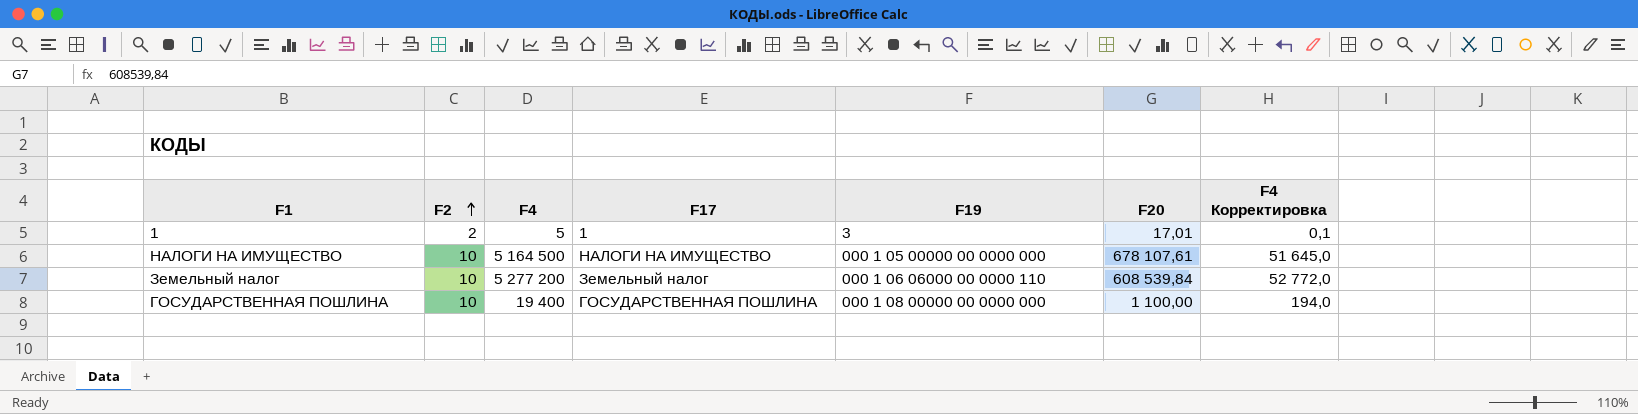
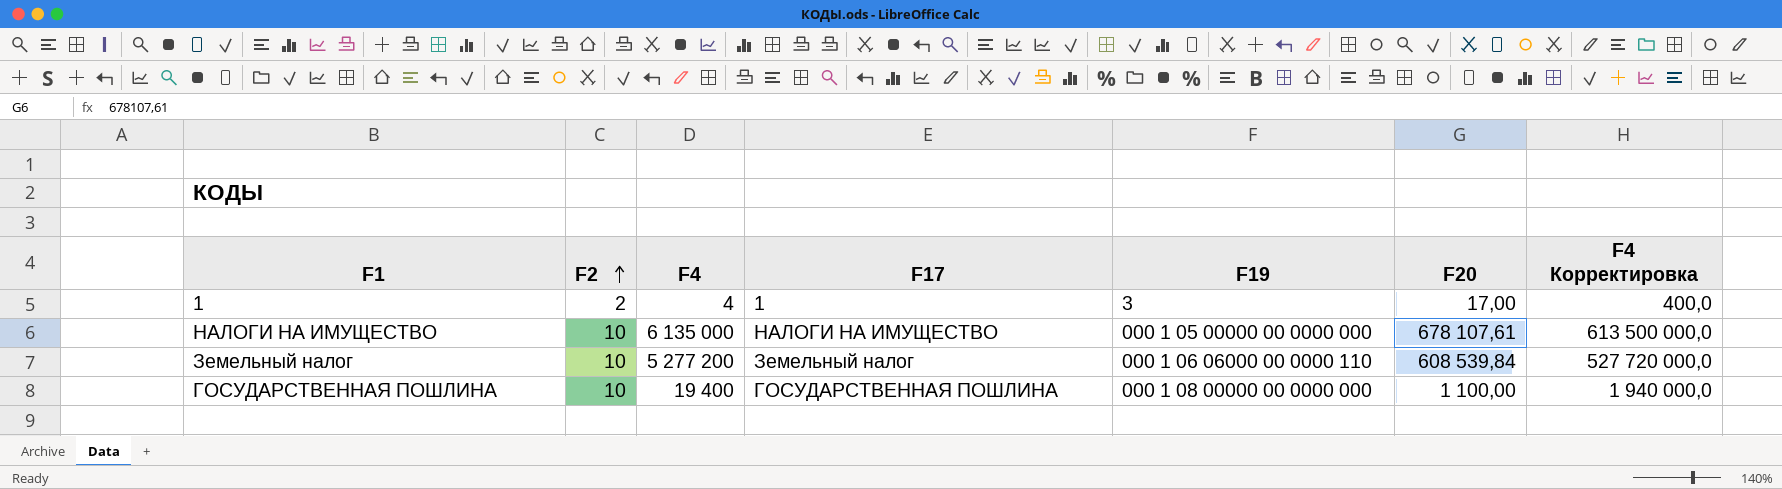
column F4 Корректировка | formula: [F4] * 0,01 -> [F4] * 100
1 | F4: 5 -> 4
1 | F20: 17,01 -> 17,00
НАЛОГИ НА ИМУЩЕСТВО | F4: 5 164 500 -> 6 135 000

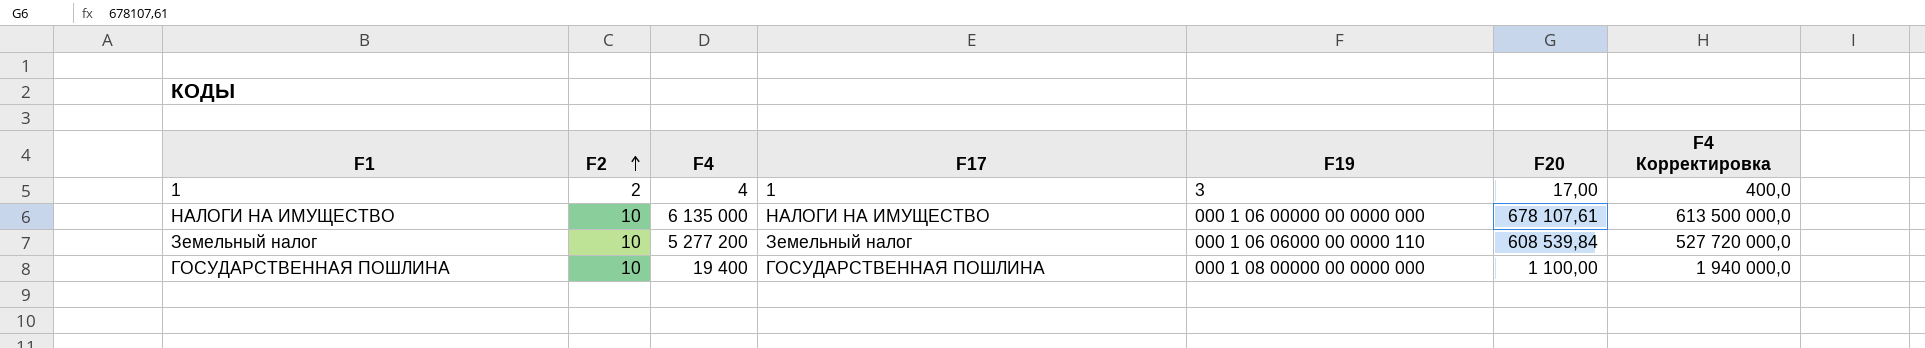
НАЛОГИ НА ИМУЩЕСТВО | F19: 000 1 05 00000 00 0000 000 -> 000 1 06 00000 00 0000 000

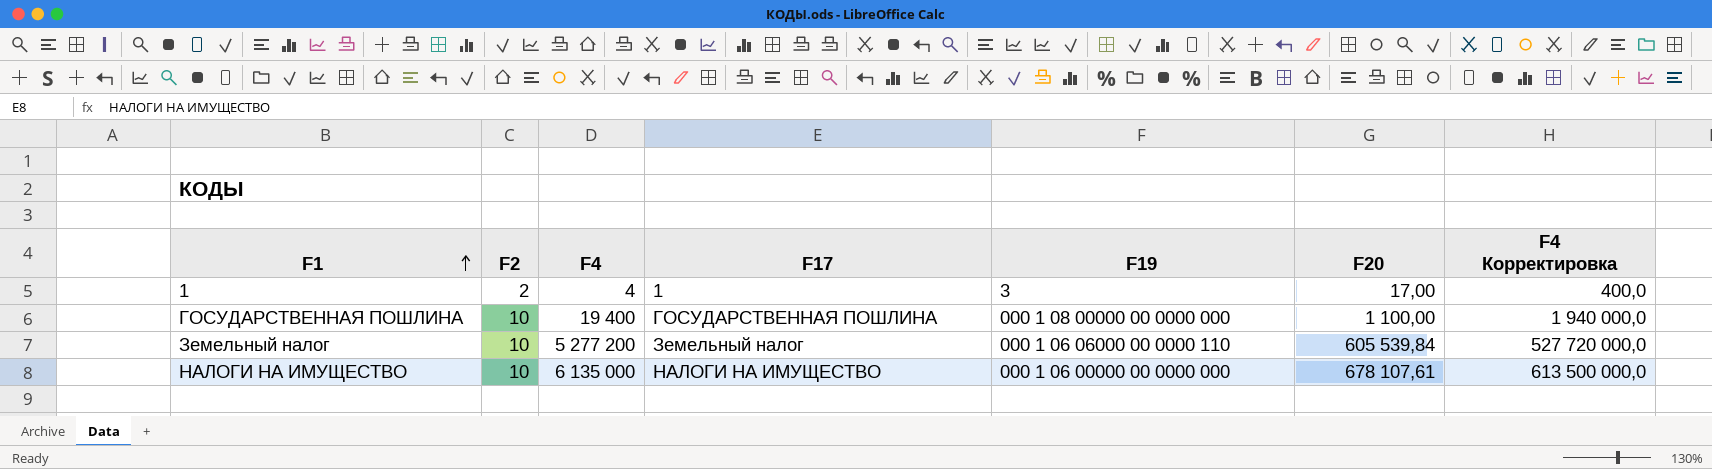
row order: F2 ascending -> F1 ascending
Земельный налог | F20: 608 539,84 -> 605 539,84

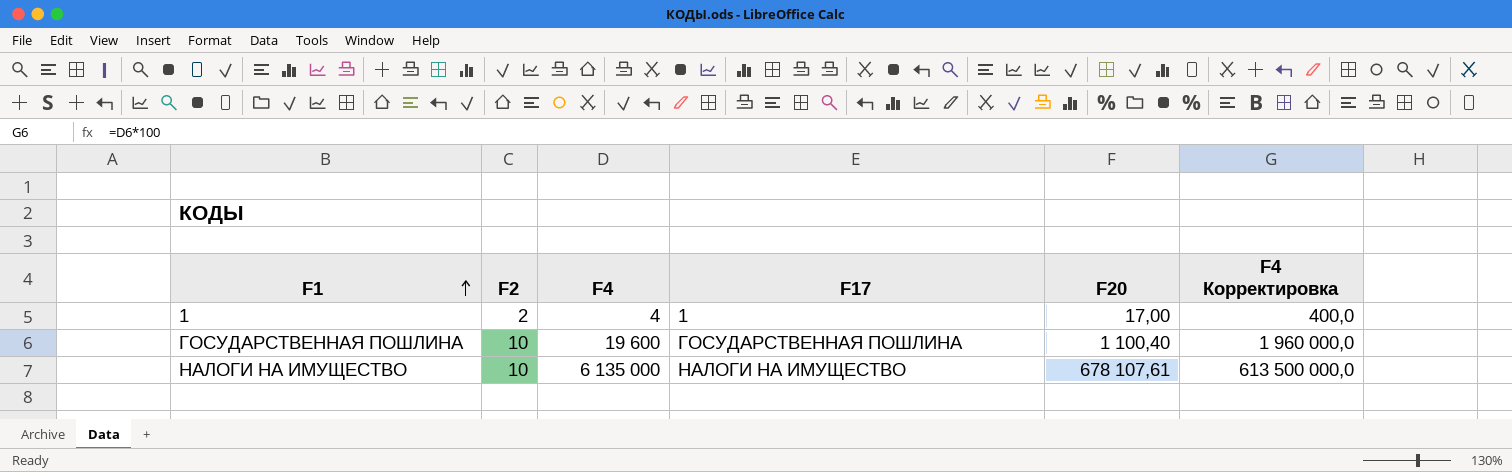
column F19 | position: 5 -> none
row Земельный налог: 10 | 5 277 200 | Земельный налог | 000 1 06 06000 00 0000 110 | 605 539,84 | 527 720 000,0 -> none
ГОСУДАРСТВЕННАЯ ПОШЛИНА | F4: 19 400 -> 19 600
ГОСУДАРСТВЕННАЯ ПОШЛИНА | F20: 1 100,00 -> 1 100,40
ГОСУДАРСТВЕННАЯ ПОШЛИНА | F4 Корректировка: 1 940 000,0 -> 1 960 000,0

